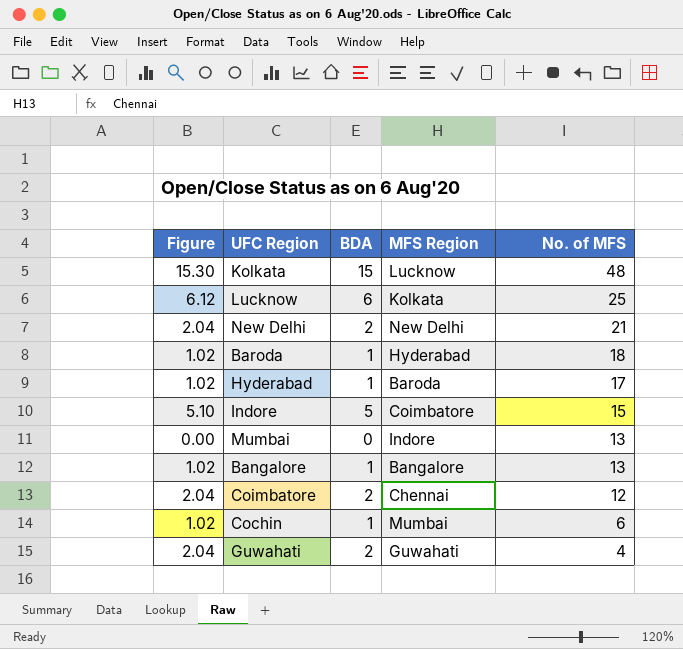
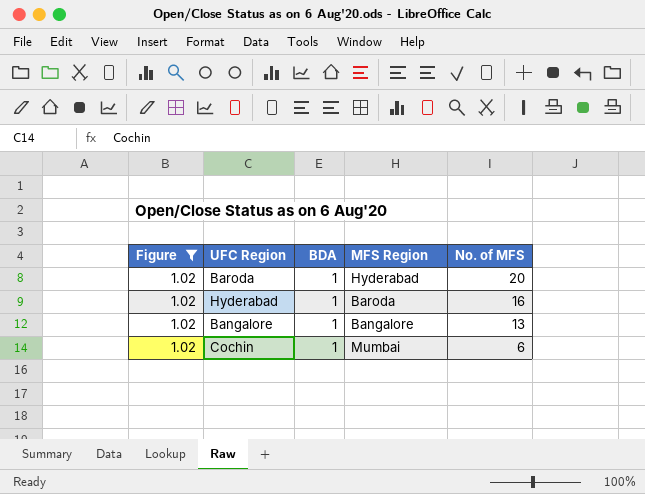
filter: none -> Figure = 1.02
Baroda | No. of MFS: 18 -> 20
Hyderabad | No. of MFS: 17 -> 16

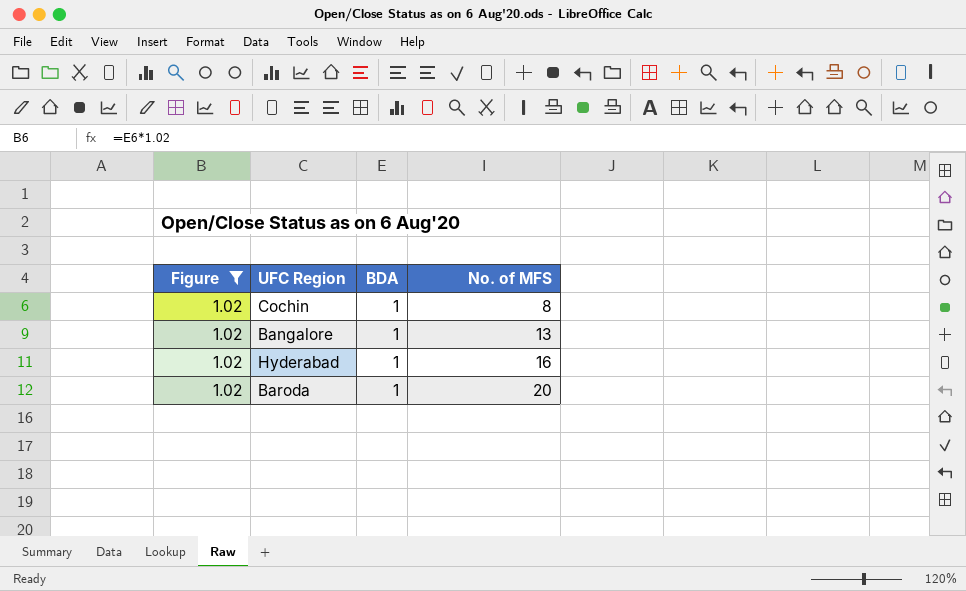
row order: No. of MFS descending -> No. of MFS ascending
column MFS Region | position: 4 -> none
Cochin | No. of MFS: 6 -> 8

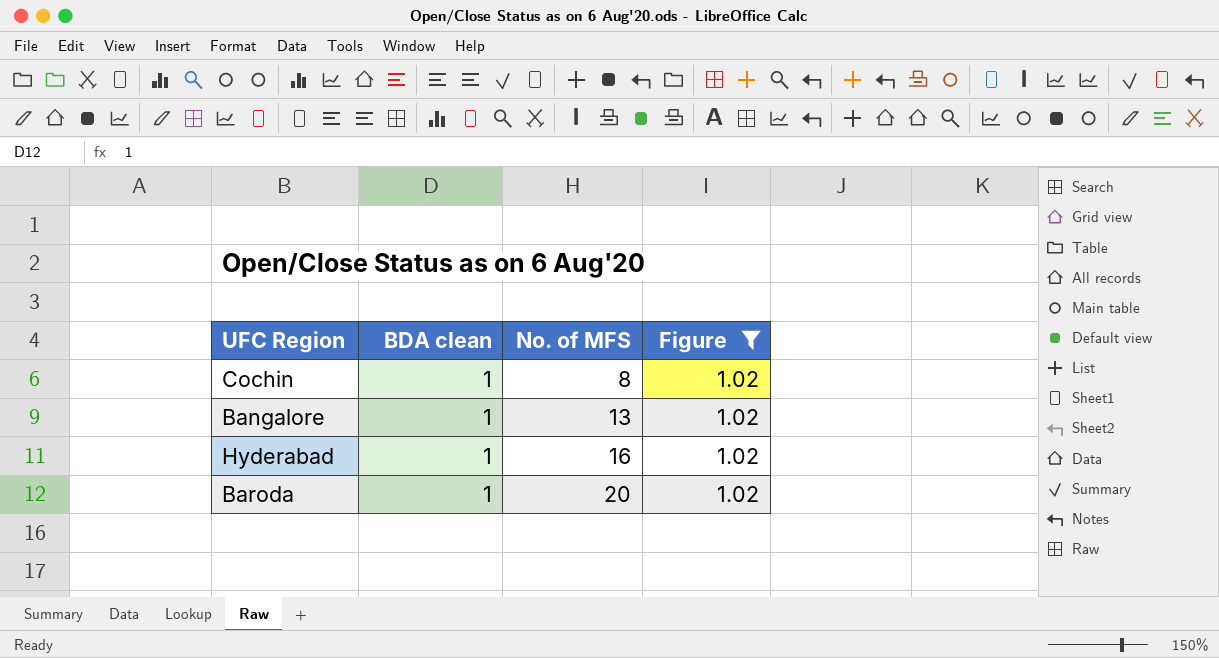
column name: BDA -> BDA clean
column Figure | position: 1 -> 4

